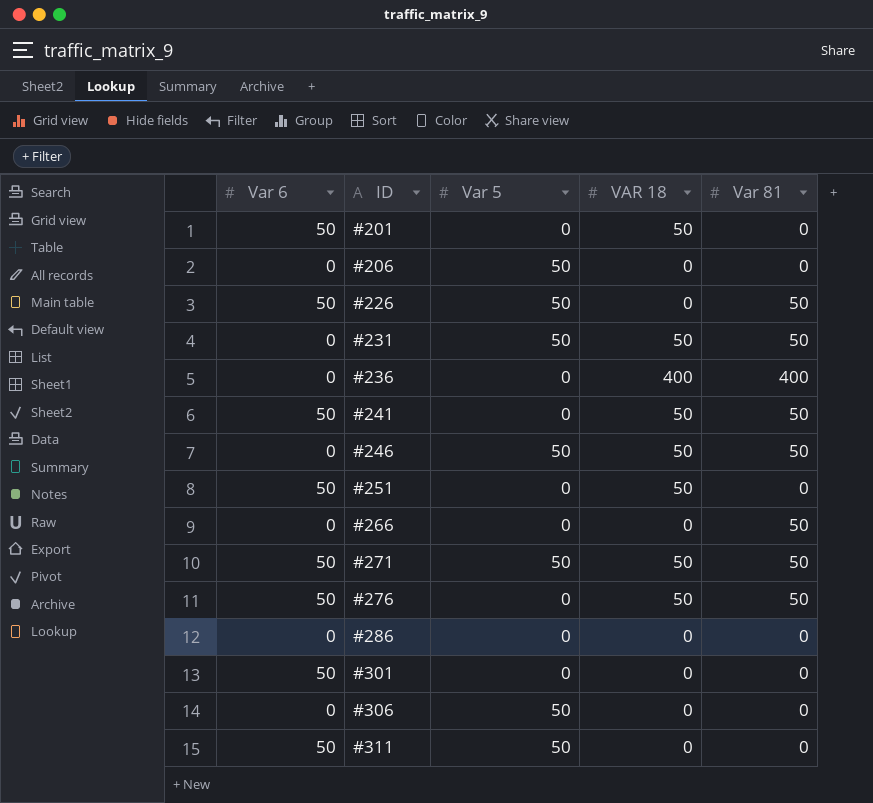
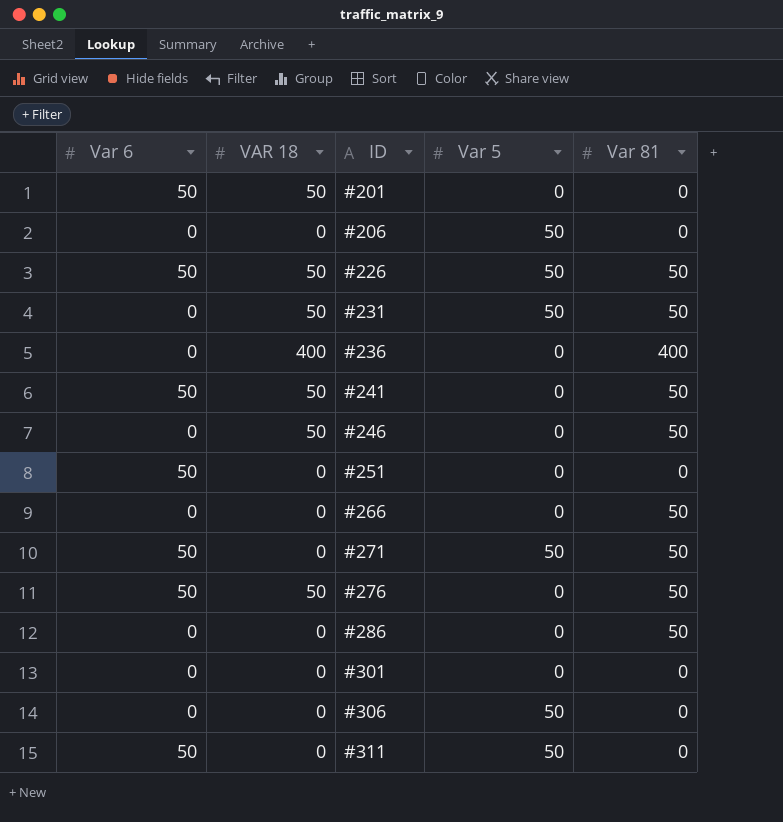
column VAR 18 | position: 4 -> 2
#226 | VAR 18: 0 -> 50
#246 | Var 5: 50 -> 0
#251 | VAR 18: 50 -> 0
#271 | VAR 18: 50 -> 0
#286 | Var 81: 0 -> 50
#301 | Var 6: 50 -> 0

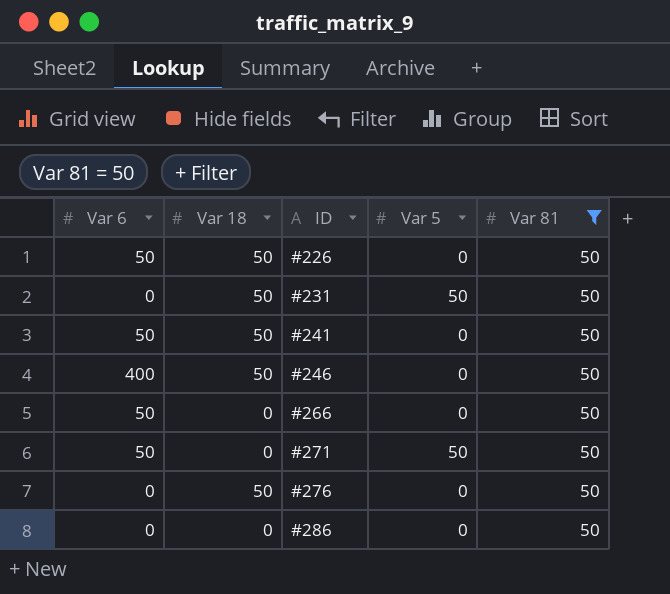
filter: none -> Var 81 = 50
column name: VAR 18 -> Var 18
#226 | Var 5: 50 -> 0
#246 | Var 6: 0 -> 400
#266 | Var 6: 0 -> 50
#276 | Var 6: 50 -> 0

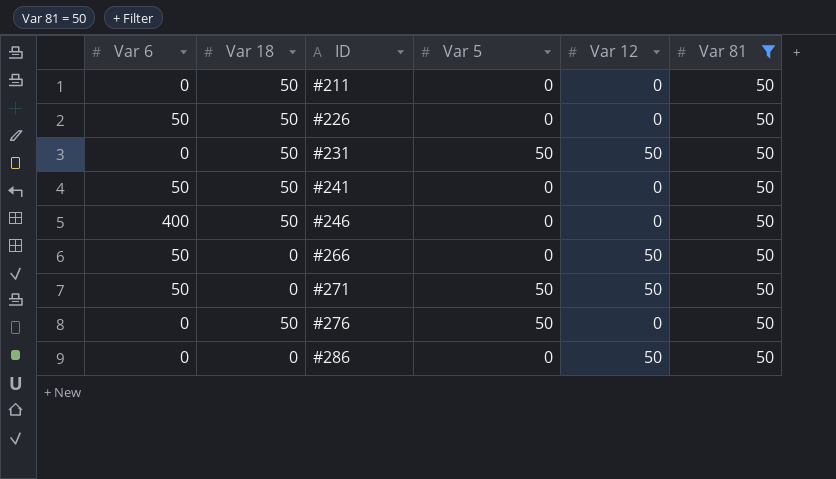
column Var 12 | position: none -> 5
row #211: none -> 0 | 50 | 0 | 0 | 50
#276 | Var 5: 0 -> 50

